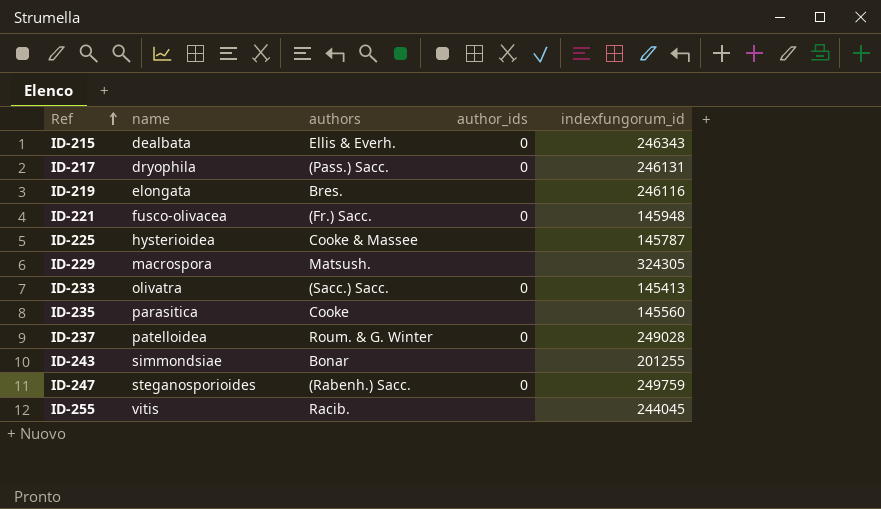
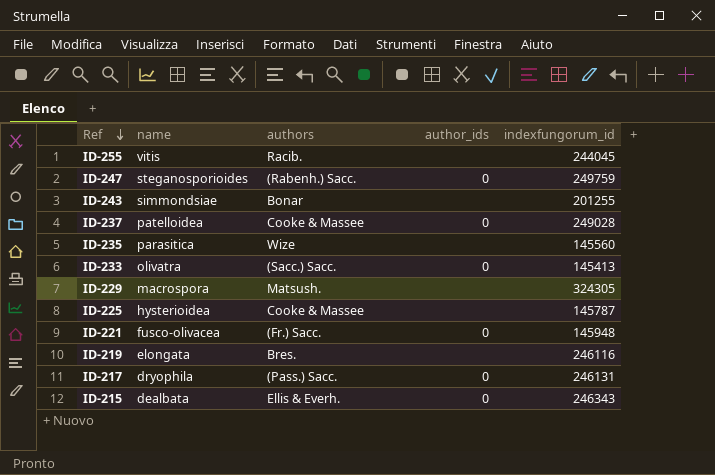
row order: Ref ascending -> Ref descending
ID-237 | authors: Roum. & G. Winter -> Cooke & Massee
ID-235 | authors: Cooke -> Wize

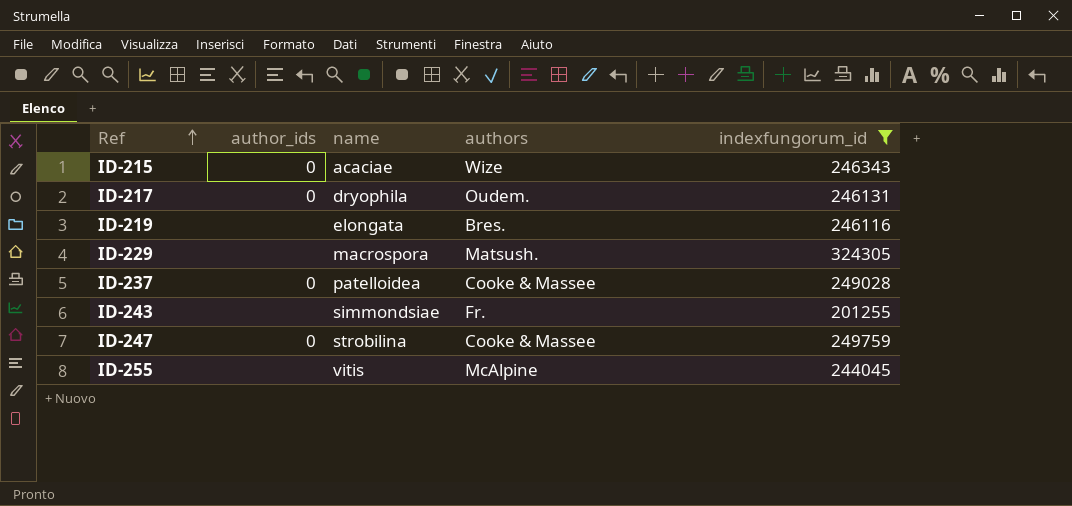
filter: none -> indexfungorum_id >= 201255
row order: Ref descending -> Ref ascending
column author_ids | position: 4 -> 2
ID-215 | name: dealbata -> acaciae
ID-215 | authors: Ellis & Everh. -> Wize
ID-217 | authors: (Pass.) Sacc. -> Oudem.
ID-243 | authors: Bonar -> Fr.
ID-247 | name: steganosporioides -> strobilina
ID-247 | authors: (Rabenh.) Sacc. -> Cooke & Massee
ID-255 | authors: Racib. -> McAlpine

